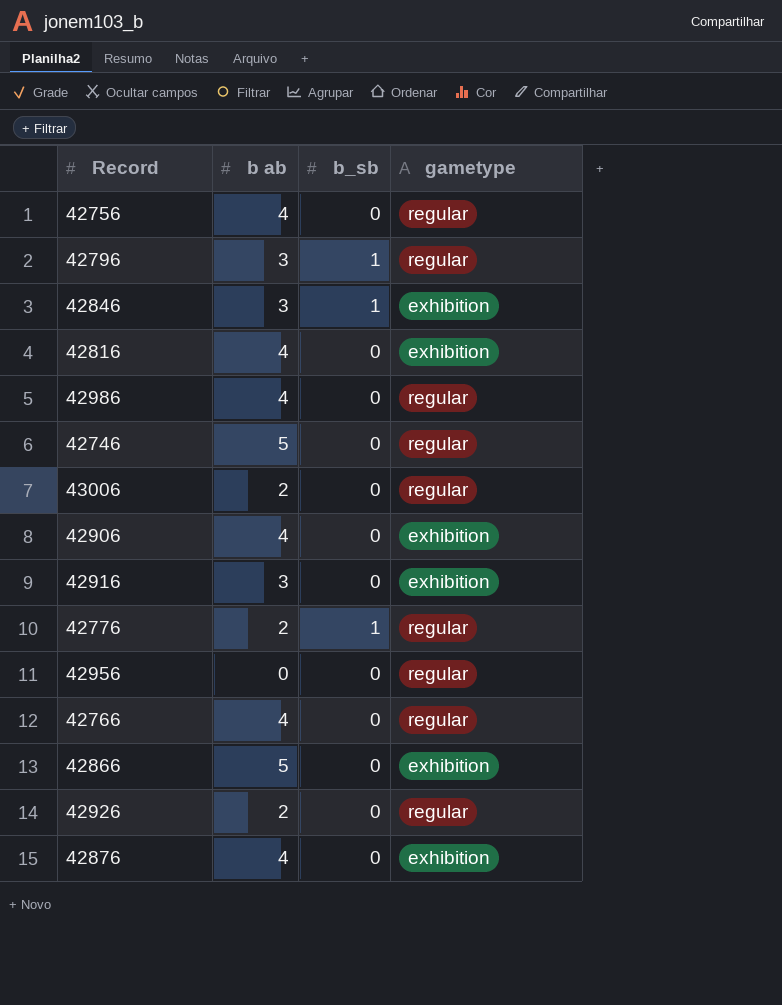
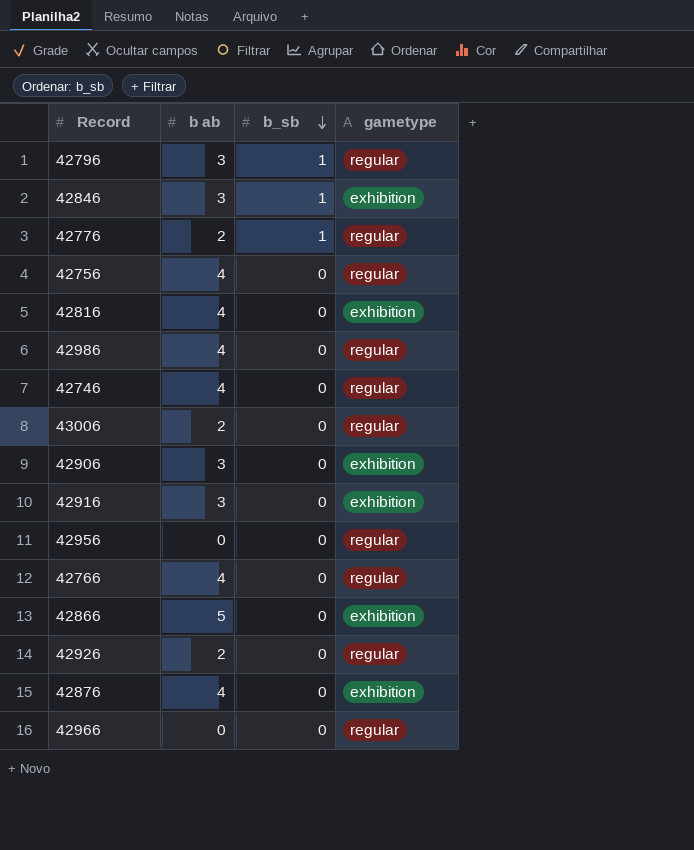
row order: none -> b_sb descending
42746 | b ab: 5 -> 4
42906 | b ab: 4 -> 3
row 42966: none -> 0 | 0 | regular

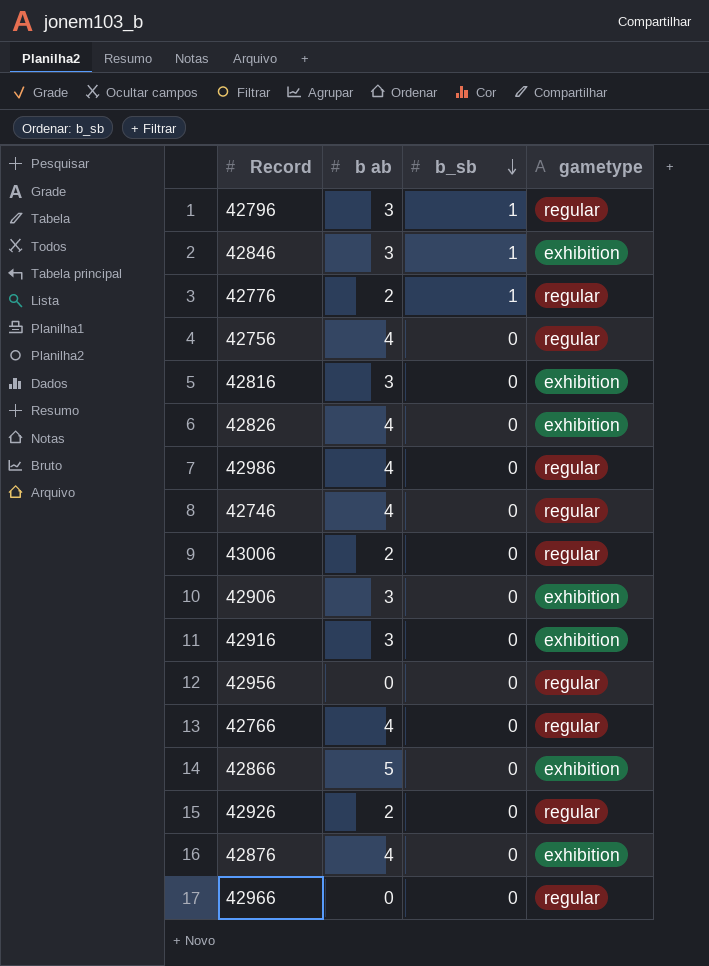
42816 | b ab: 4 -> 3
row 42826: none -> 4 | 0 | exhibition

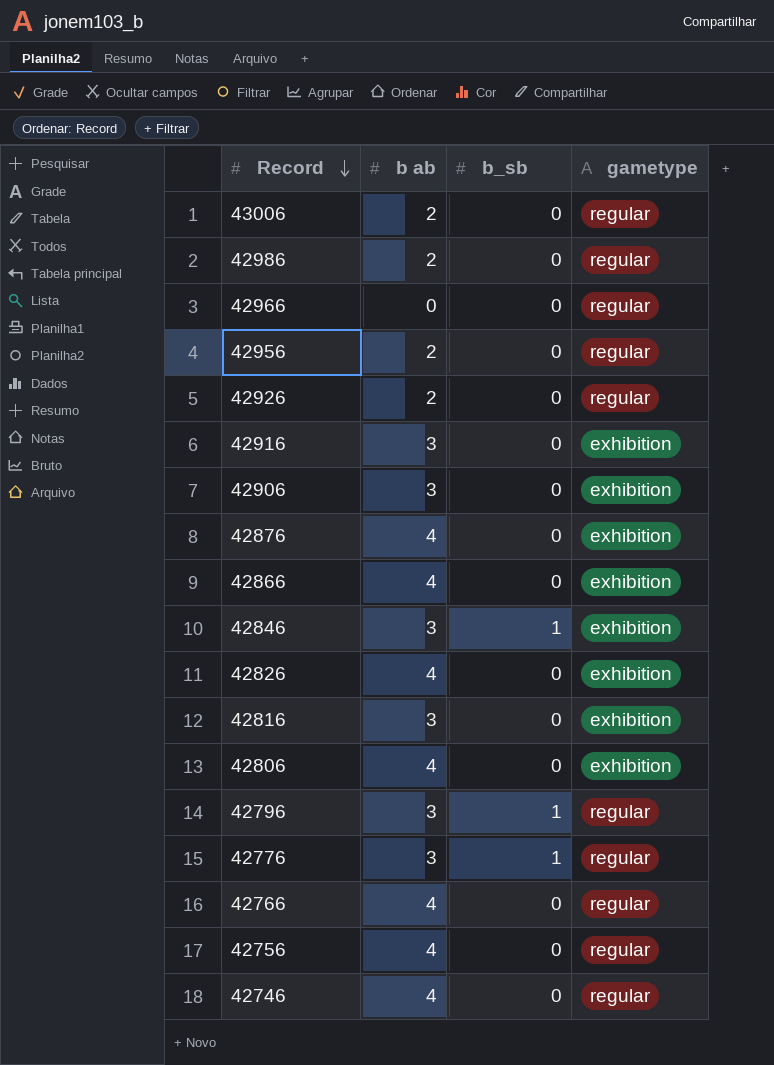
row order: b_sb descending -> Record descending
42986 | b ab: 4 -> 2
42956 | b ab: 0 -> 2
42866 | b ab: 5 -> 4
row 42806: none -> 4 | 0 | exhibition
42776 | b ab: 2 -> 3

